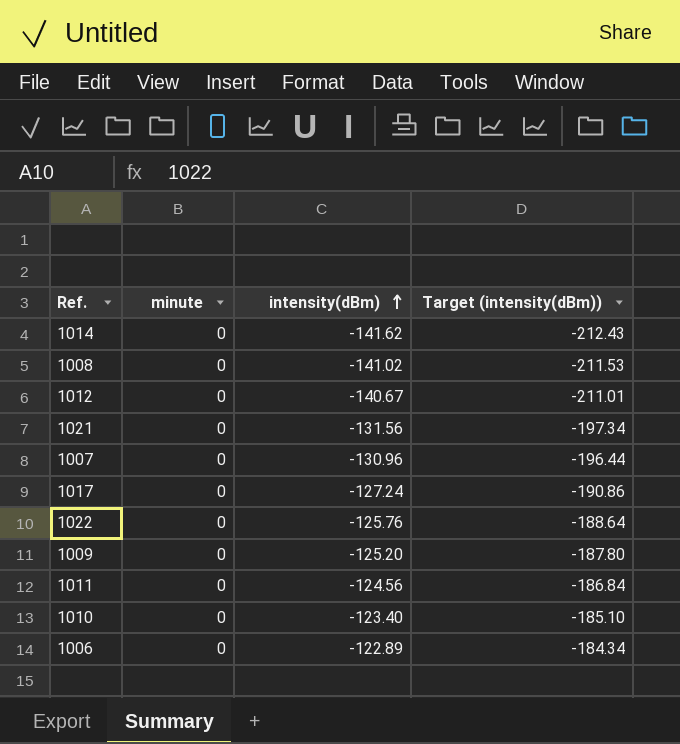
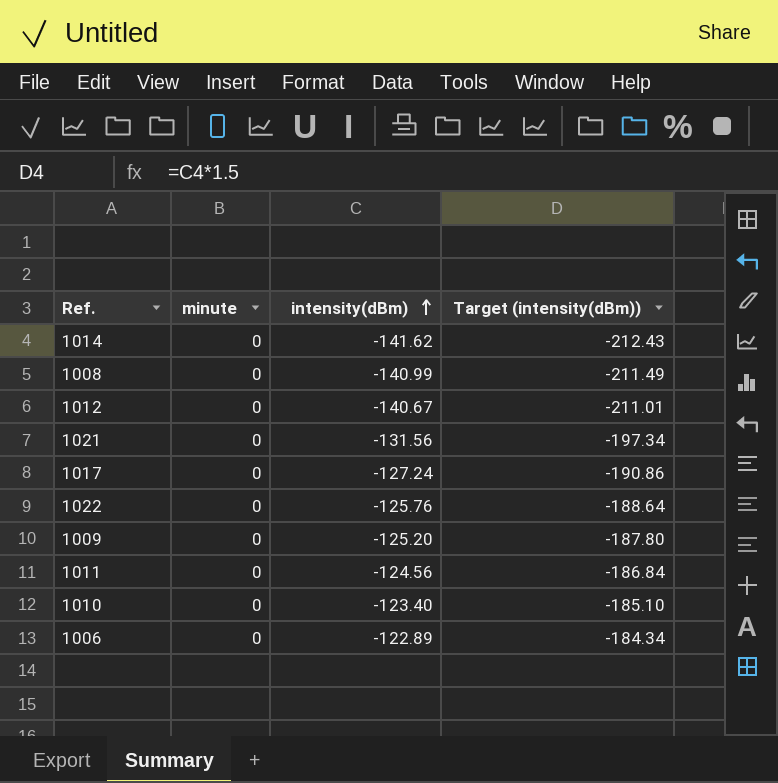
row 1007: 0 | -130.96 | -196.44 -> none
1008 | intensity(dBm): -141.02 -> -140.99
1008 | Target (intensity(dBm)): -211.53 -> -211.49

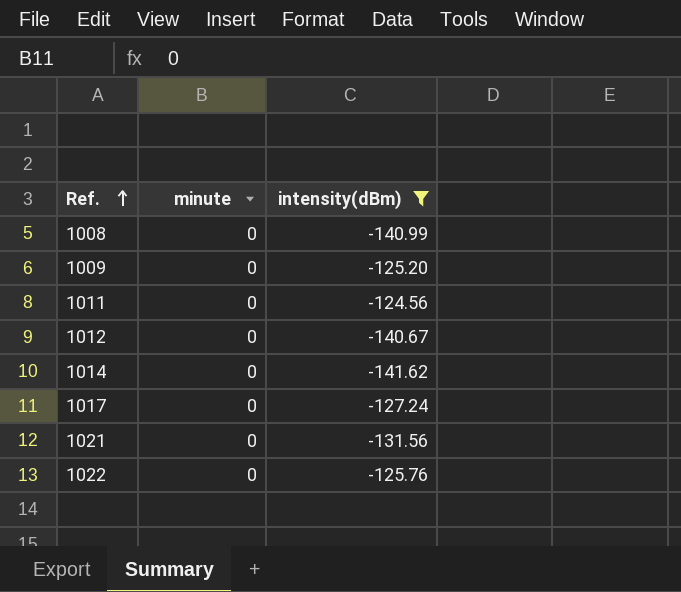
filter: none -> intensity(dBm) <= -124.56
row order: intensity(dBm) ascending -> Ref. ascending
column Target (intensity(dBm)) | formula: [intensity(dBm)] * 1.5 -> none

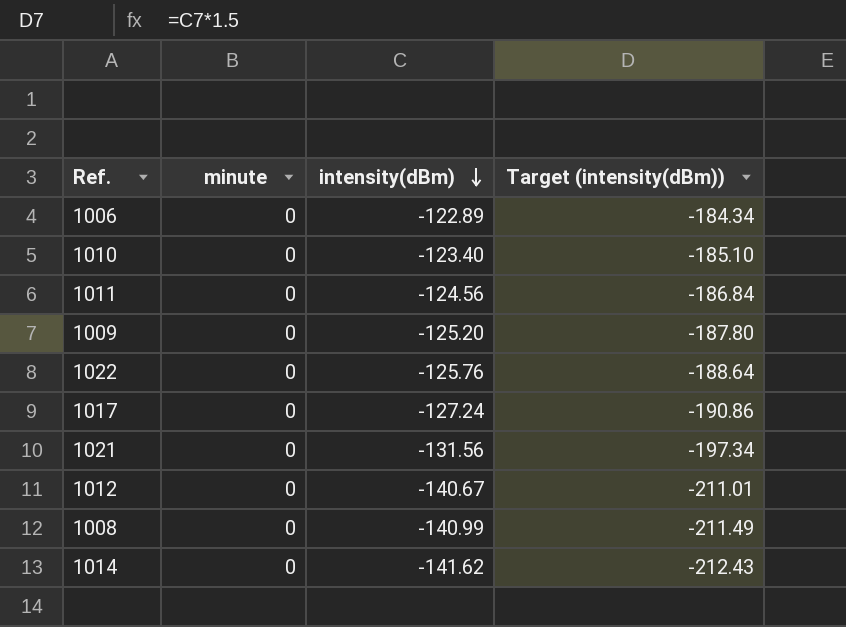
filter: intensity(dBm) <= -124.56 -> none
row order: Ref. ascending -> intensity(dBm) descending
column Target (intensity(dBm)) | formula: none -> [intensity(dBm)] * 1.5

